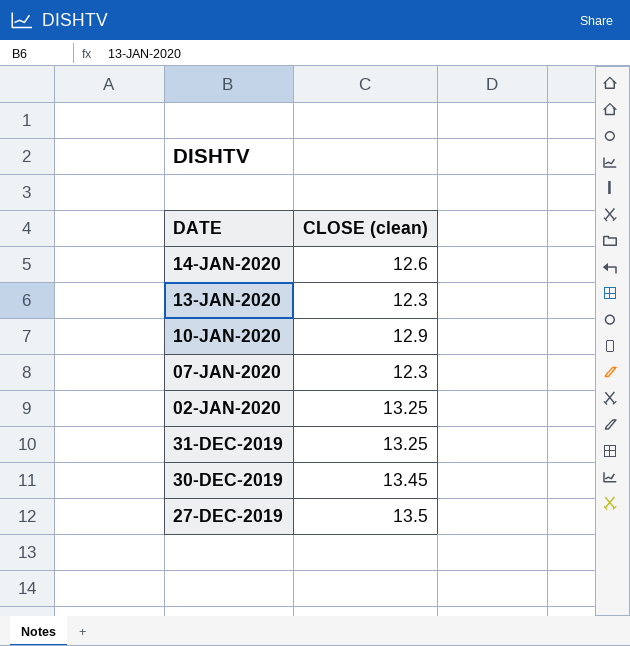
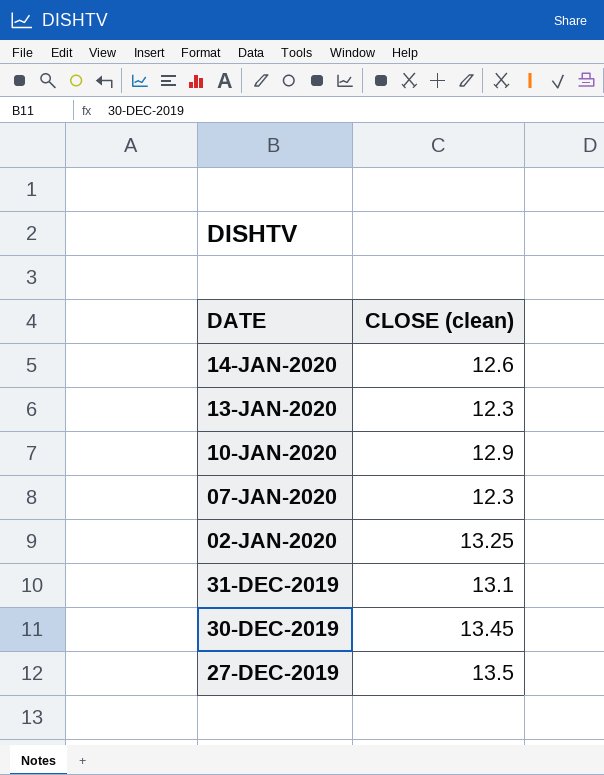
31-DEC-2019 | CLOSE (clean): 13.25 -> 13.1

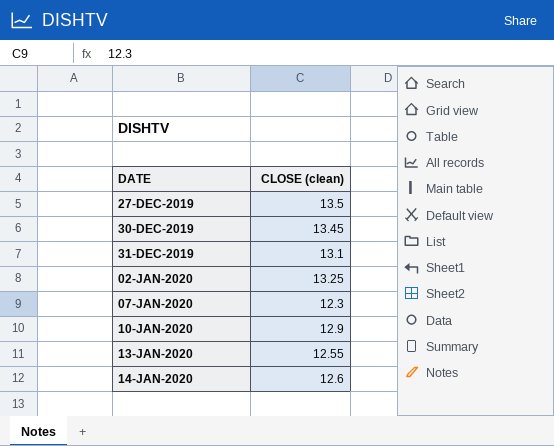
row order: DATE descending -> DATE ascending
13-JAN-2020 | CLOSE (clean): 12.3 -> 12.55

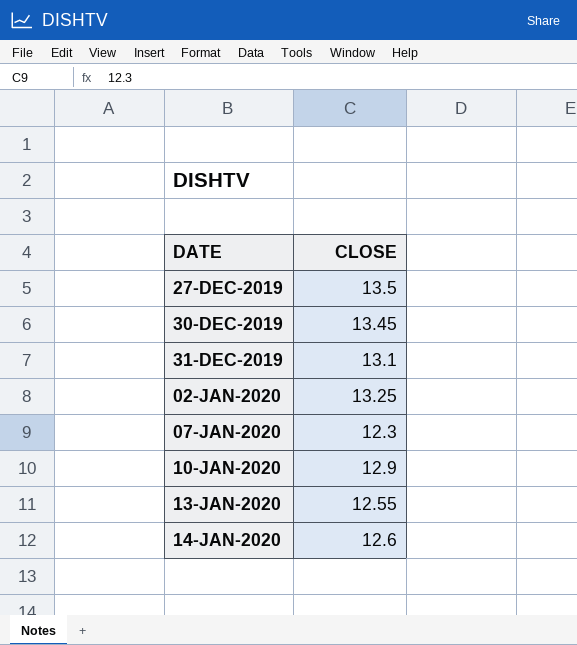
column name: CLOSE (clean) -> CLOSE

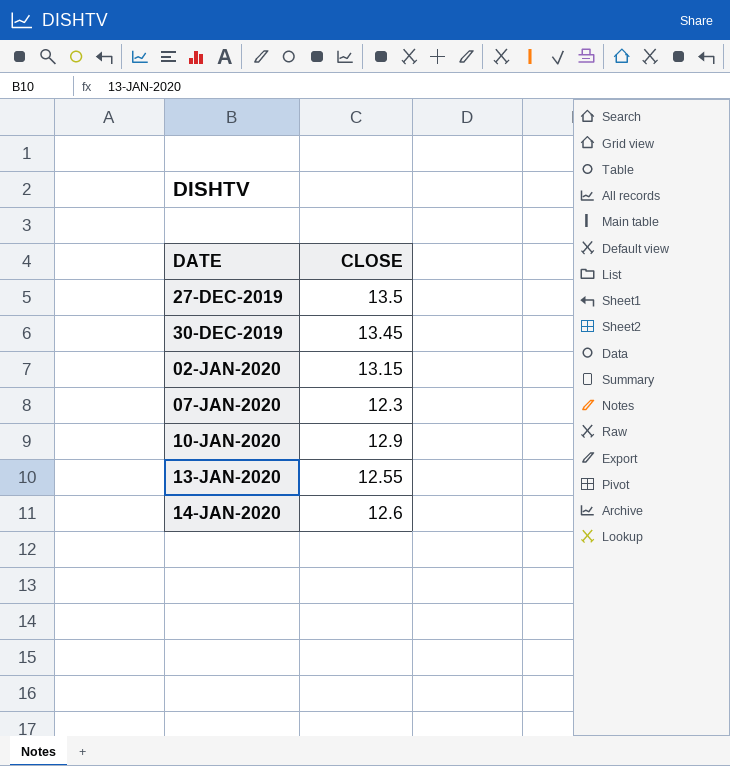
row 31-DEC-2019: 13.1 -> none
02-JAN-2020 | CLOSE: 13.25 -> 13.15

